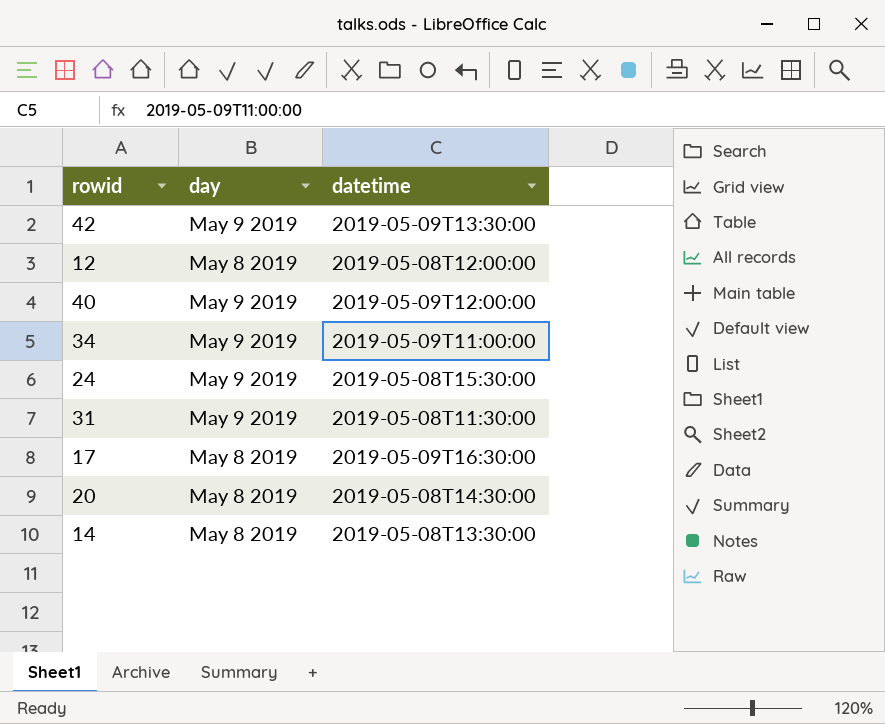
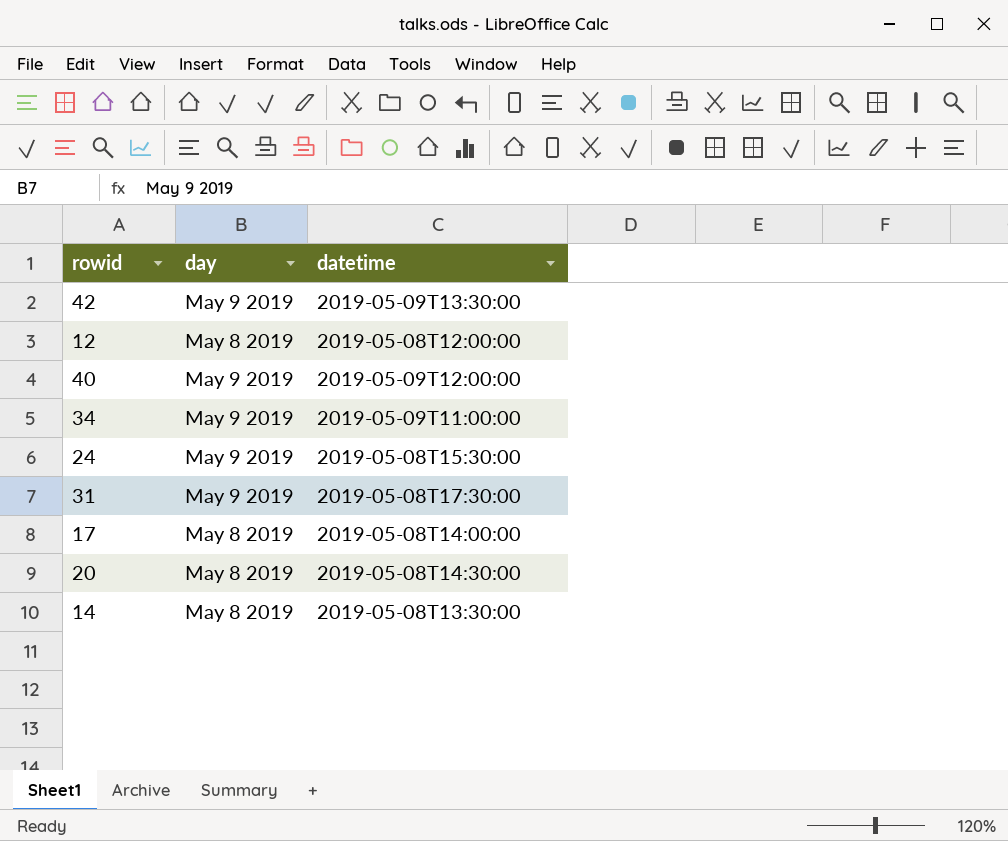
31 | datetime: 2019-05-08T11:30:00 -> 2019-05-08T17:30:00
17 | datetime: 2019-05-09T16:30:00 -> 2019-05-08T14:00:00

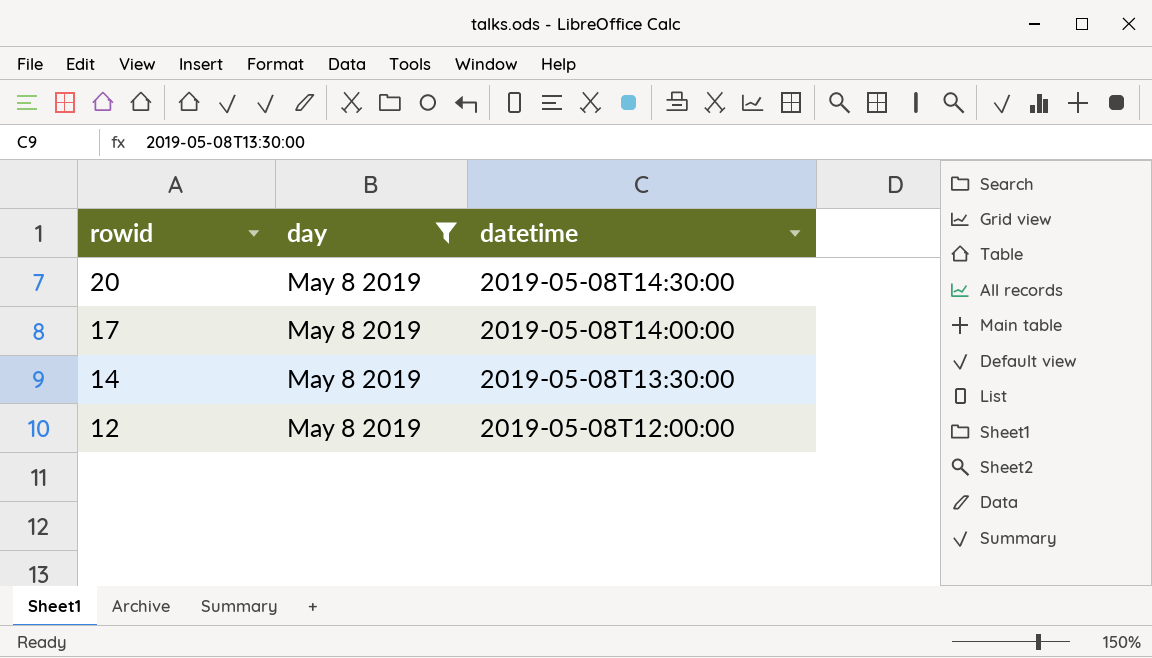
filter: none -> day = May 8 2019
row order: none -> rowid descending

